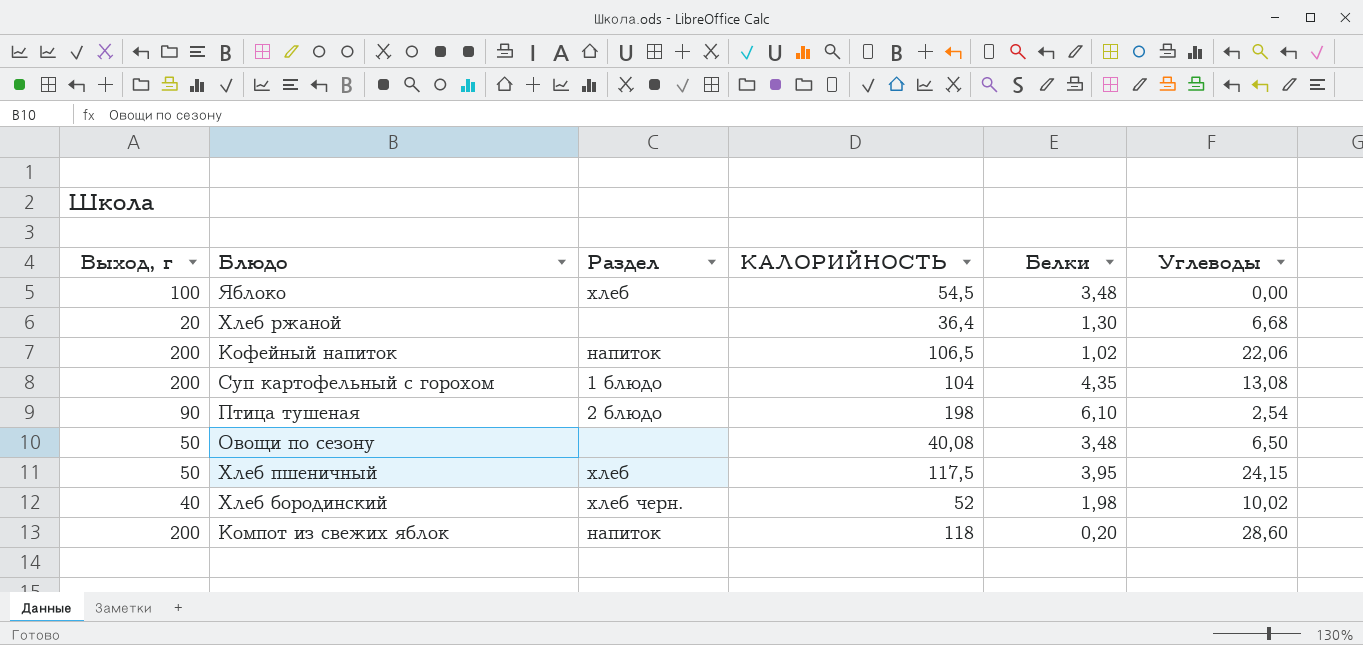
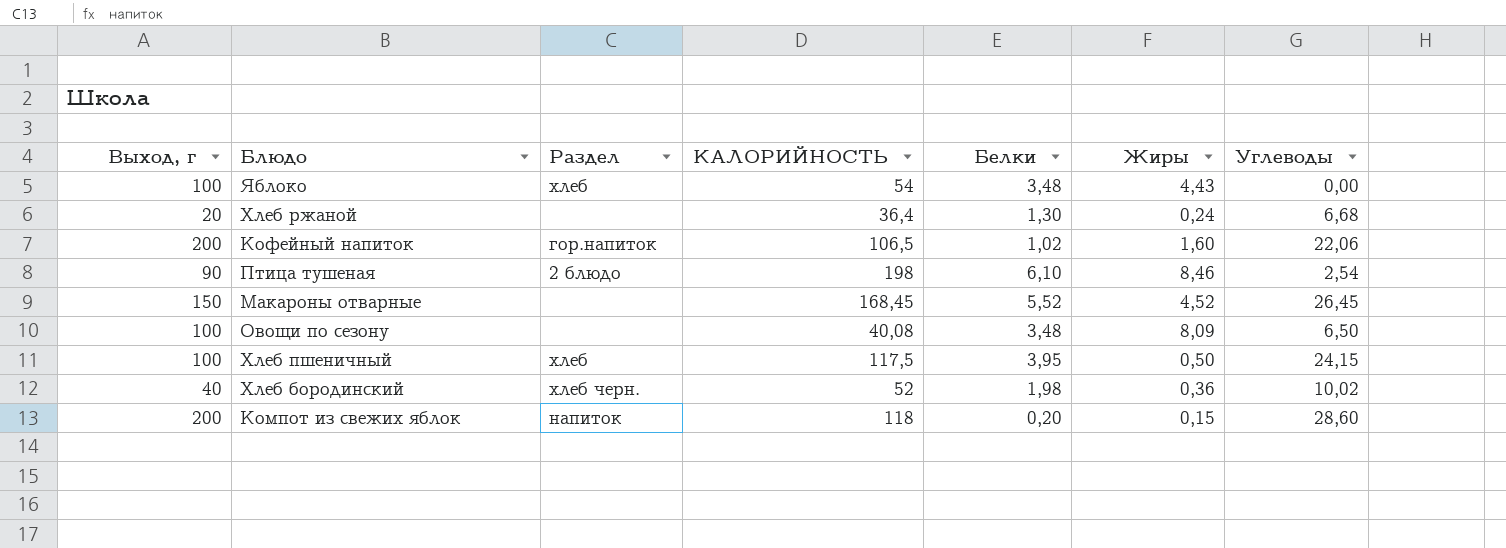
column Жиры | position: none -> 6
row Суп картофельный с горохом: 200 | 1 блюдо | 104 | 4,35 | 13,08 -> none
Яблоко | КАЛОРИЙНОСТЬ: 54,5 -> 54
Кофейный напиток | Раздел: напиток -> гор.напиток
row Макароны отварные: none -> 150 | none | 168,45 | 5,52 | 4,52 | 26,45
Овощи по сезону | Выход, г: 50 -> 100
Хлеб пшеничный | Выход, г: 50 -> 100

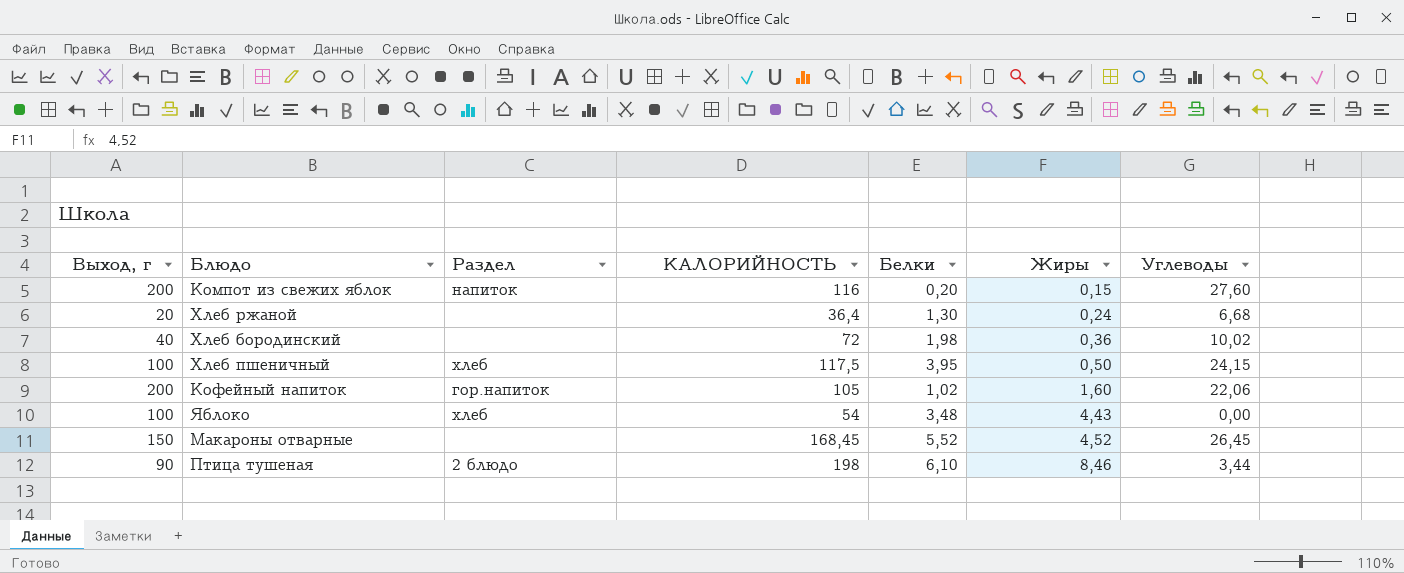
row order: none -> Жиры ascending
row Овощи по сезону: 100 | none | 40,08 | 3,48 | 8,09 | 6,50 -> none
Компот из свежих яблок | КАЛОРИЙНОСТЬ: 118 -> 116
Компот из свежих яблок | Углеводы: 28,60 -> 27,60
Хлеб бородинский | Раздел: хлеб черн. -> none
Хлеб бородинский | КАЛОРИЙНОСТЬ: 52 -> 72
Кофейный напиток | КАЛОРИЙНОСТЬ: 106,5 -> 105
Птица тушеная | Углеводы: 2,54 -> 3,44

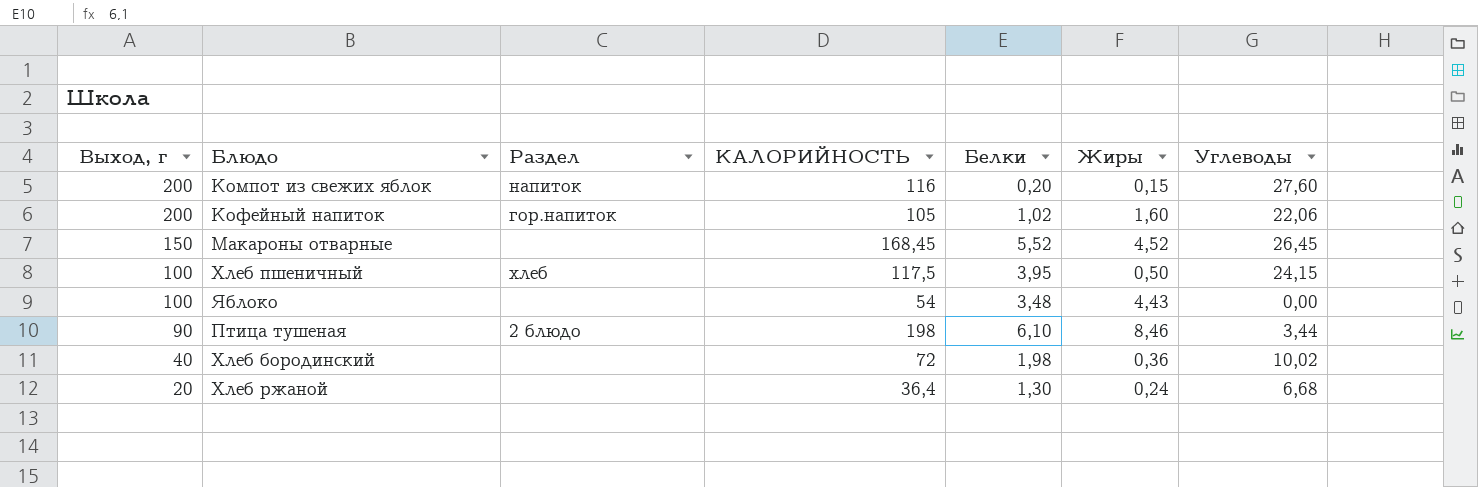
row order: Жиры ascending -> Выход, г descending
Яблоко | Раздел: хлеб -> none

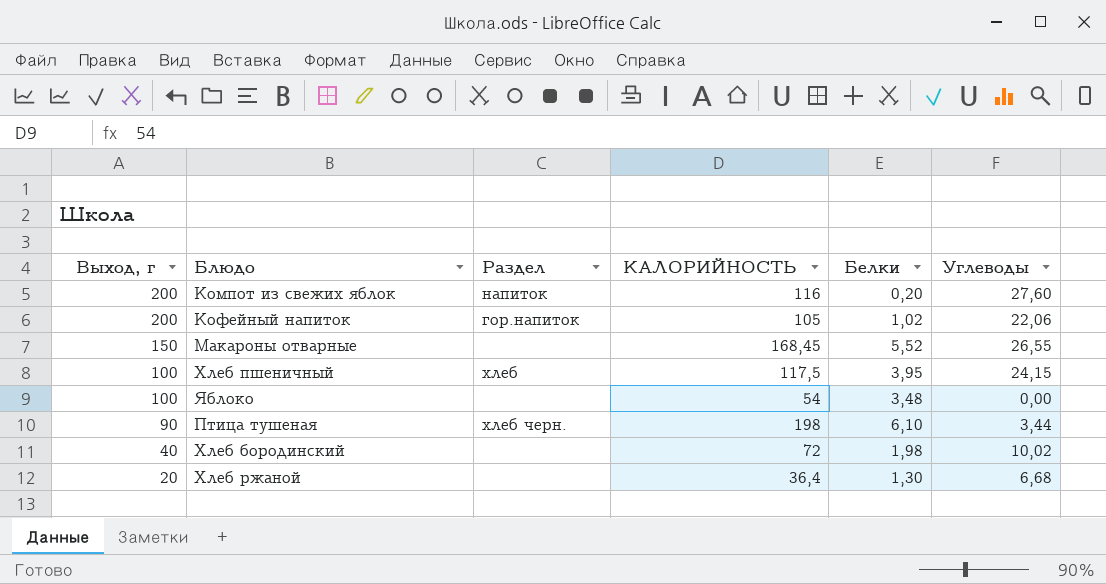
column Жиры | position: 6 -> none
Макароны отварные | Углеводы: 26,45 -> 26,55
Птица тушеная | Раздел: 2 блюдо -> хлеб черн.

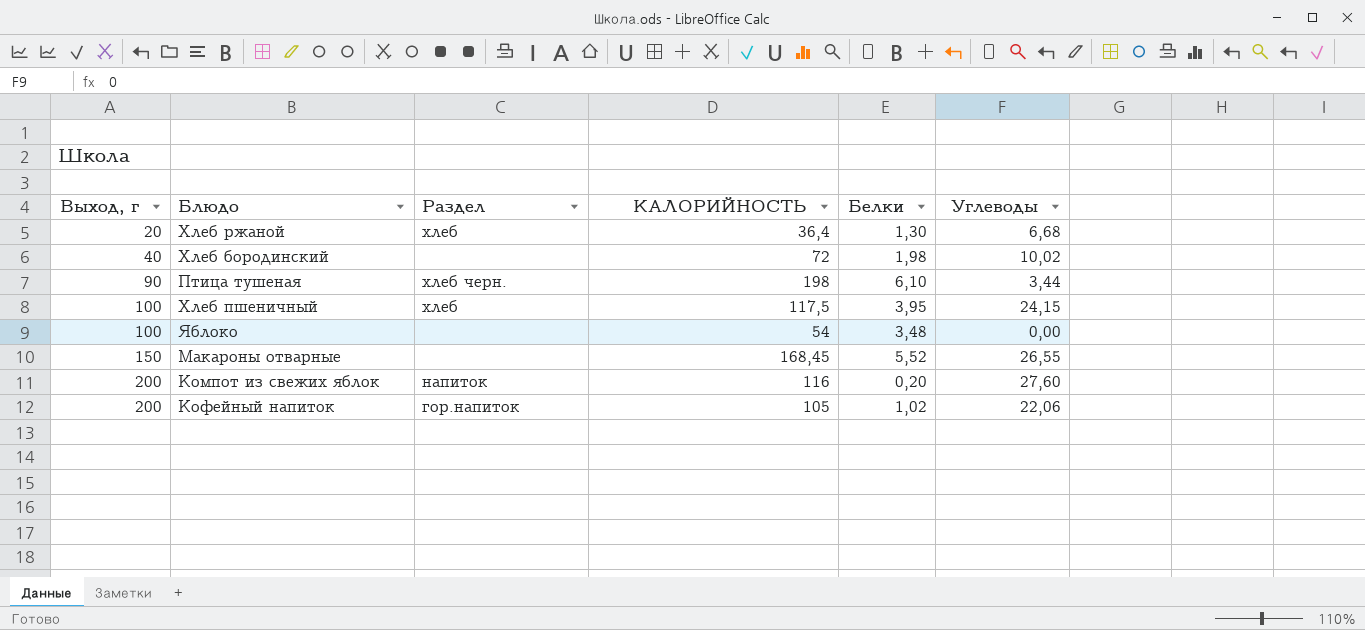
row order: Выход, г descending -> Выход, г ascending
Хлеб ржаной | Раздел: none -> хлеб

